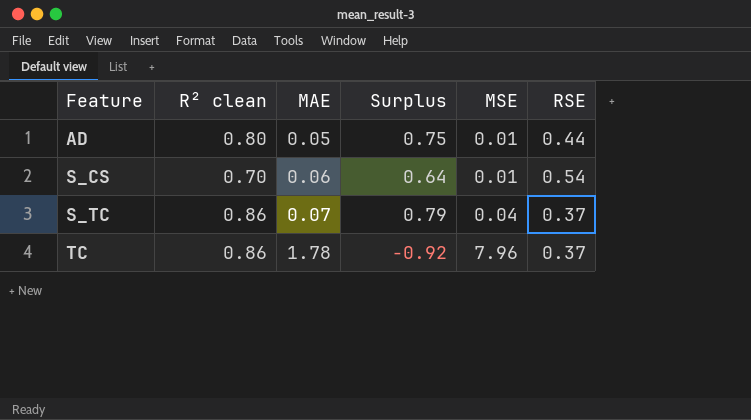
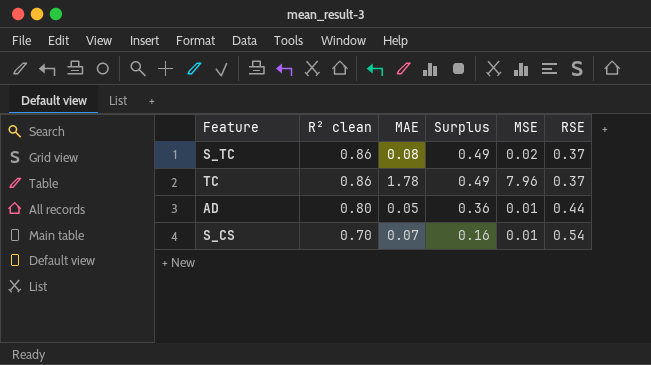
row order: Feature ascending -> R² clean descending
column Surplus | formula: [R² clean] - [MAE] -> [R² clean] - [RSE]
S_TC | MAE: 0.07 -> 0.08
S_TC | MSE: 0.04 -> 0.02
S_CS | MAE: 0.06 -> 0.07

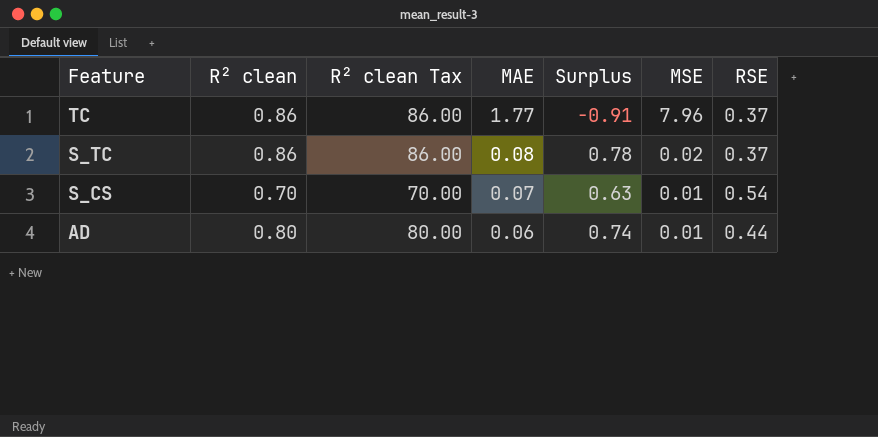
row order: R² clean descending -> Feature descending
column R² clean Tax | formula: none -> [R² clean] * 100
column Surplus | formula: [R² clean] - [RSE] -> [R² clean] - [MAE]
TC | MAE: 1.78 -> 1.77
AD | MAE: 0.05 -> 0.06

